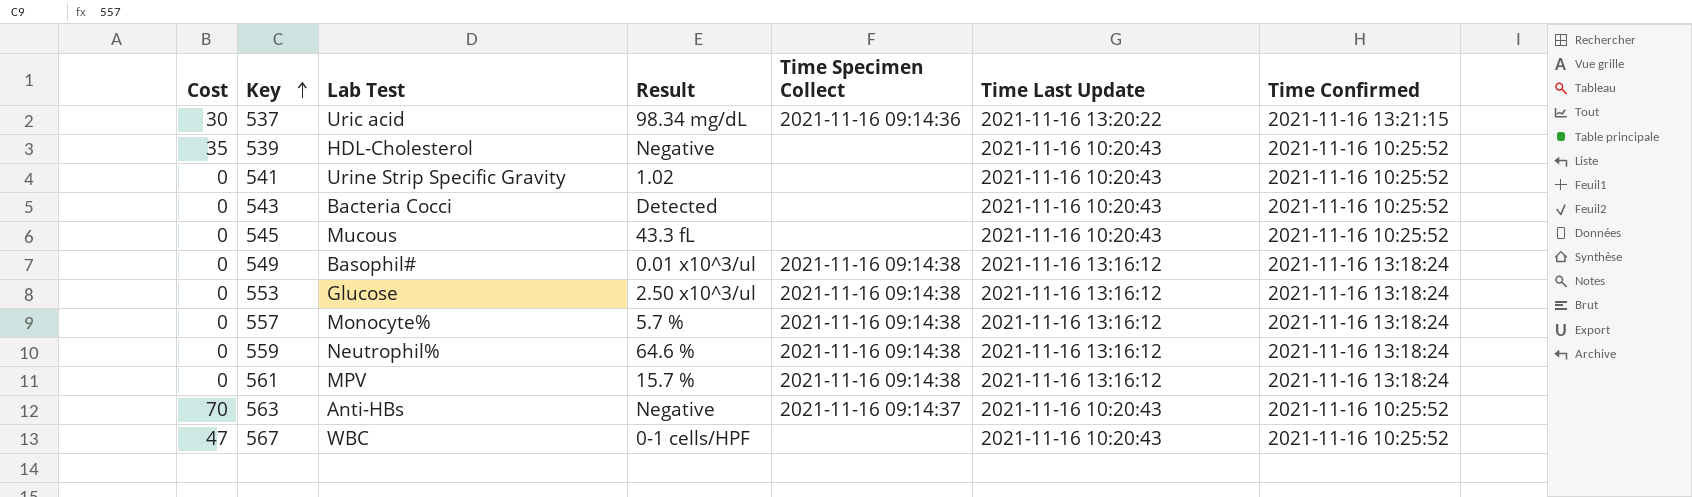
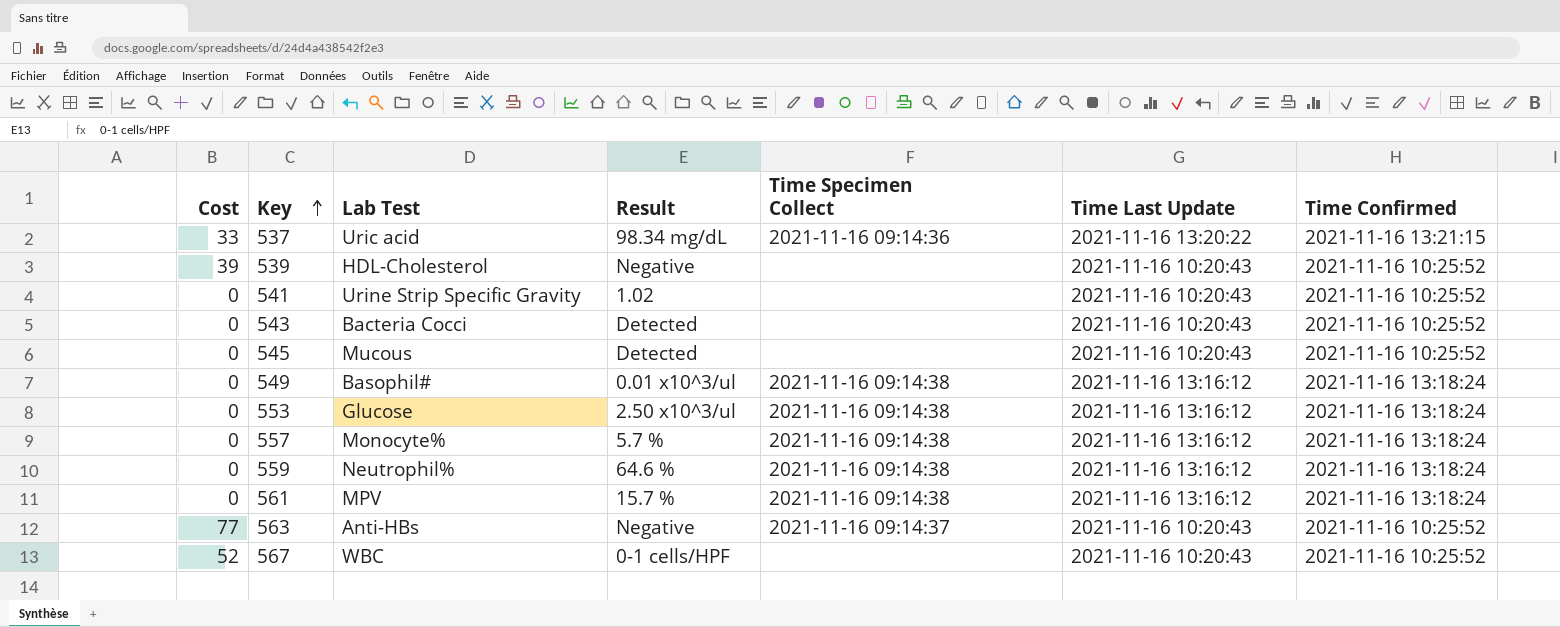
537 | Cost: 30 -> 33
539 | Cost: 35 -> 39
545 | Result: 43.3 fL -> Detected
563 | Cost: 70 -> 77
567 | Cost: 47 -> 52

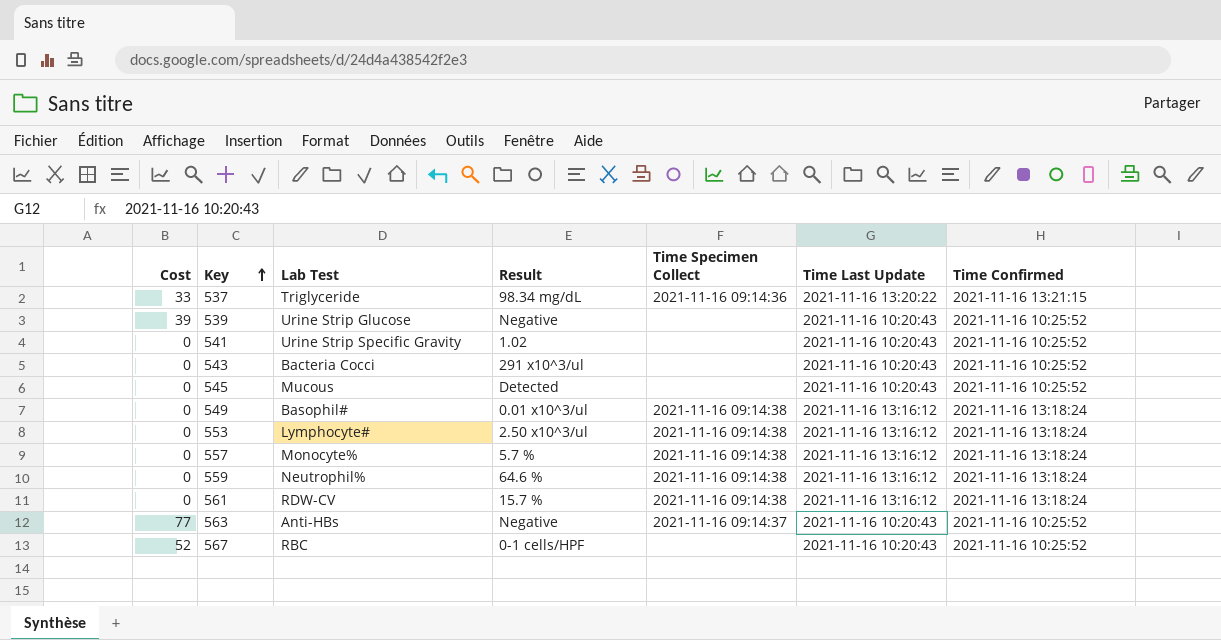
537 | Lab Test: Uric acid -> Triglyceride
539 | Lab Test: HDL-Cholesterol -> Urine Strip Glucose
543 | Result: Detected -> 291 x10^3/ul
553 | Lab Test: Glucose -> Lymphocyte#
561 | Lab Test: MPV -> RDW-CV
567 | Lab Test: WBC -> RBC

